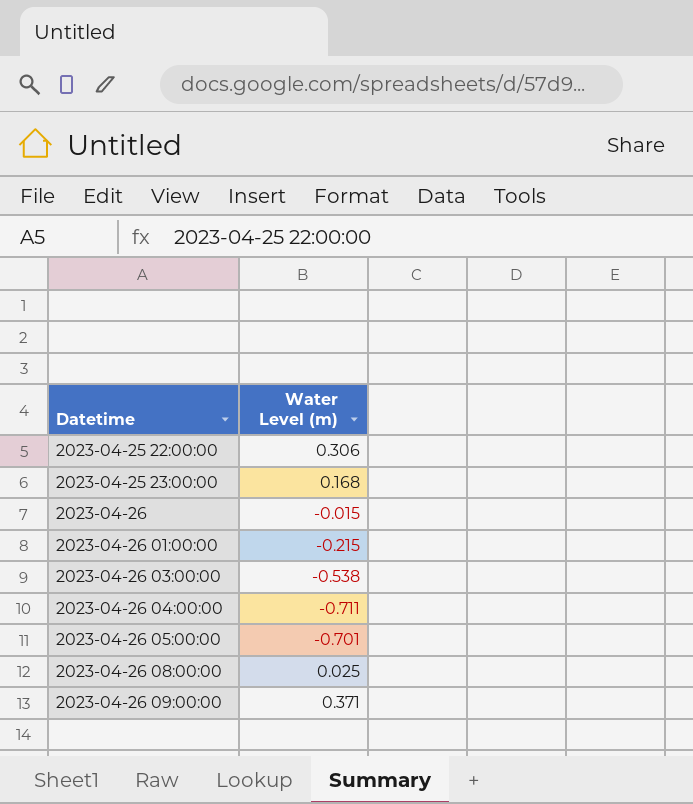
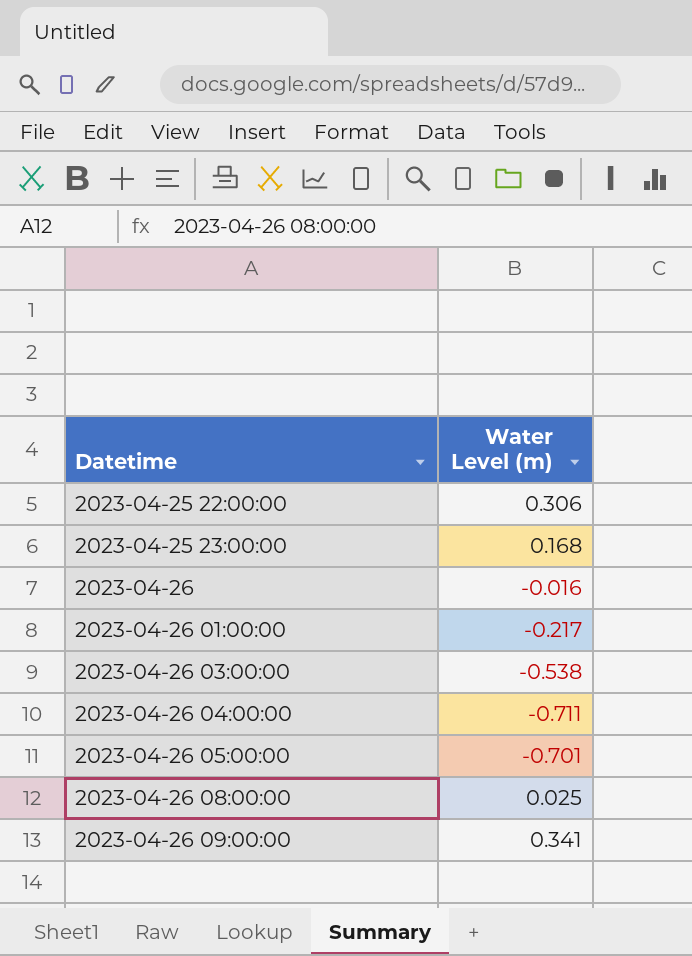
2023-04-26 | Water Level (m): -0.015 -> -0.016
2023-04-26 01:00:00 | Water Level (m): -0.215 -> -0.217
2023-04-26 09:00:00 | Water Level (m): 0.371 -> 0.341

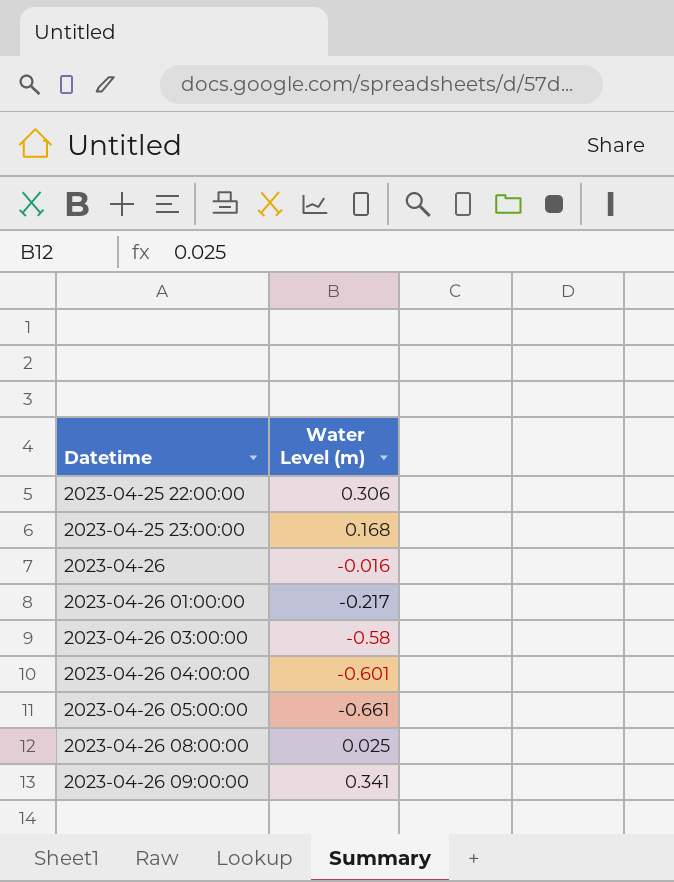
2023-04-26 03:00:00 | Water Level (m): -0.538 -> -0.58
2023-04-26 04:00:00 | Water Level (m): -0.711 -> -0.601
2023-04-26 05:00:00 | Water Level (m): -0.701 -> -0.661

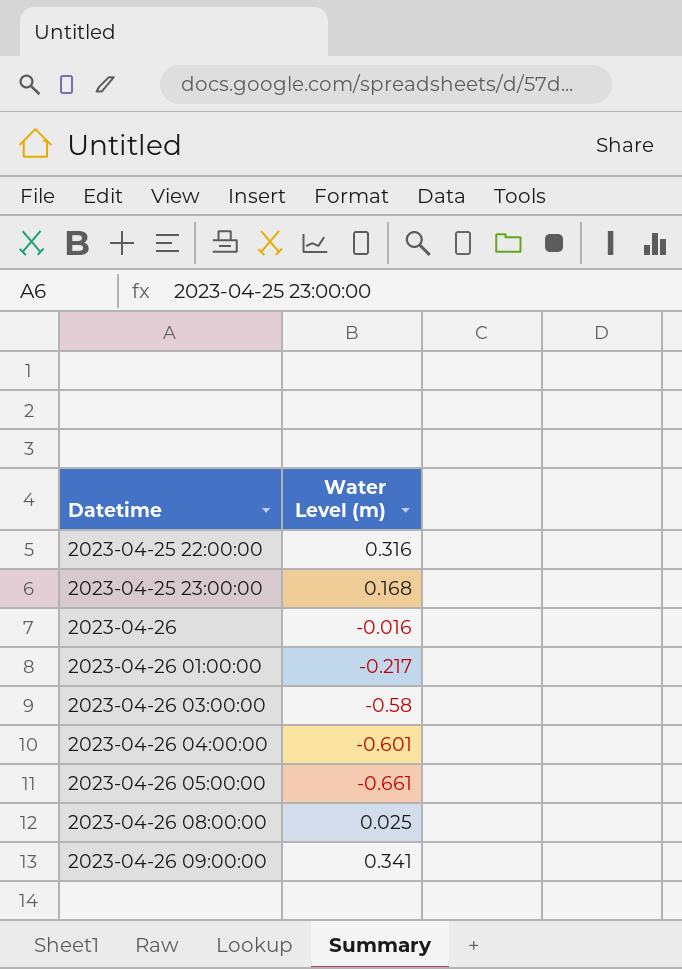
2023-04-25 22:00:00 | Water Level (m): 0.306 -> 0.316

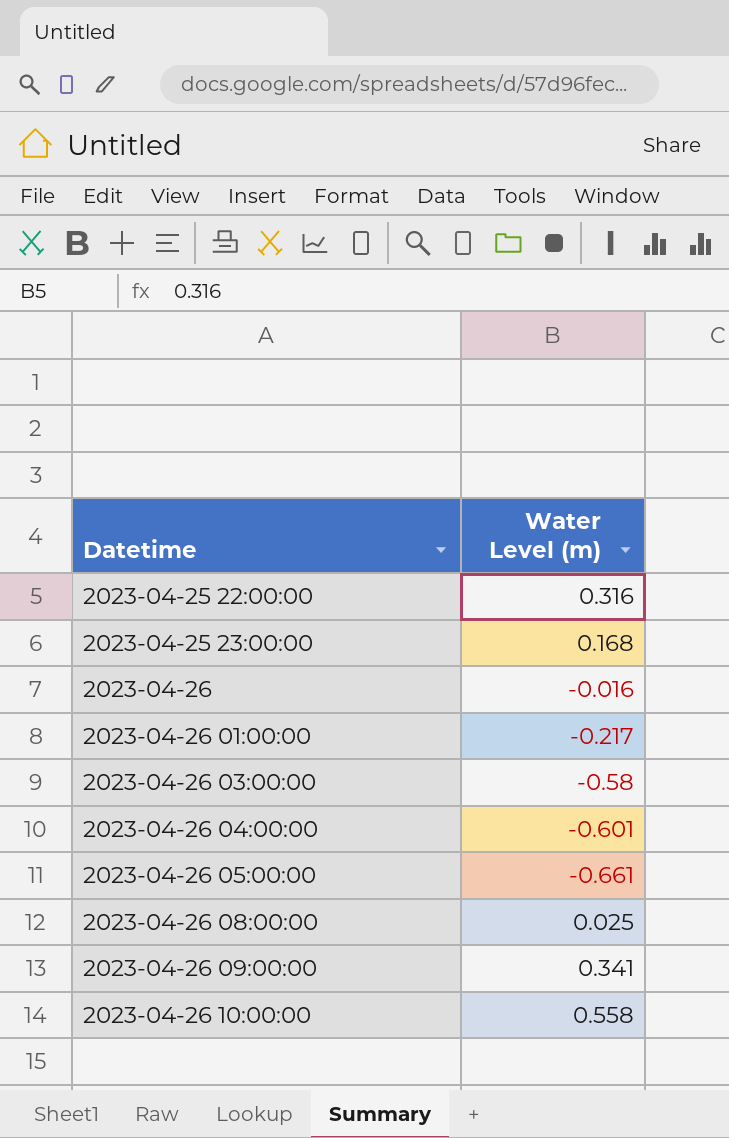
row 2023-04-26 10:00:00: none -> 0.558

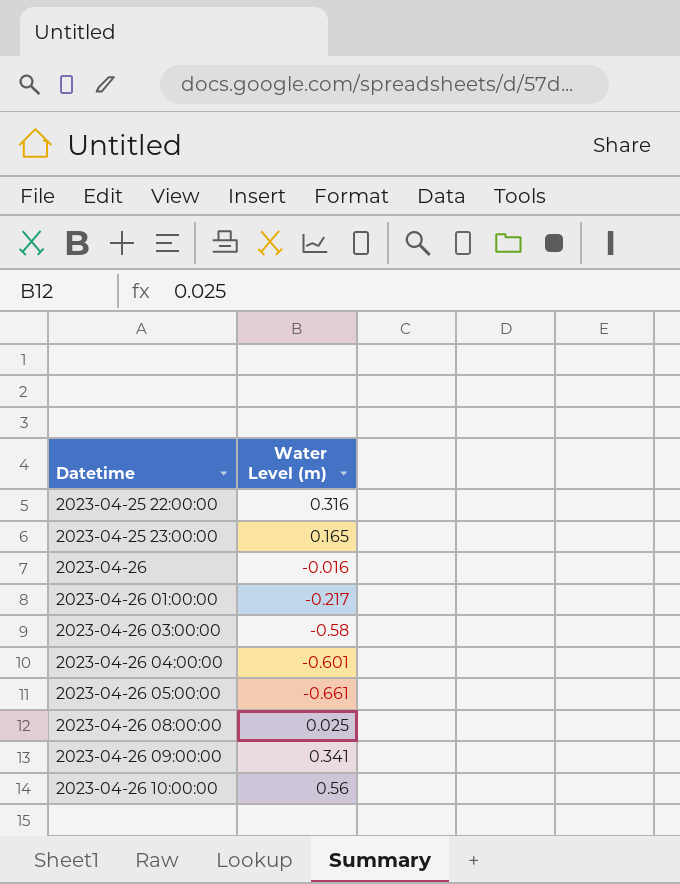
2023-04-25 23:00:00 | Water Level (m): 0.168 -> 0.165
2023-04-26 10:00:00 | Water Level (m): 0.558 -> 0.56

